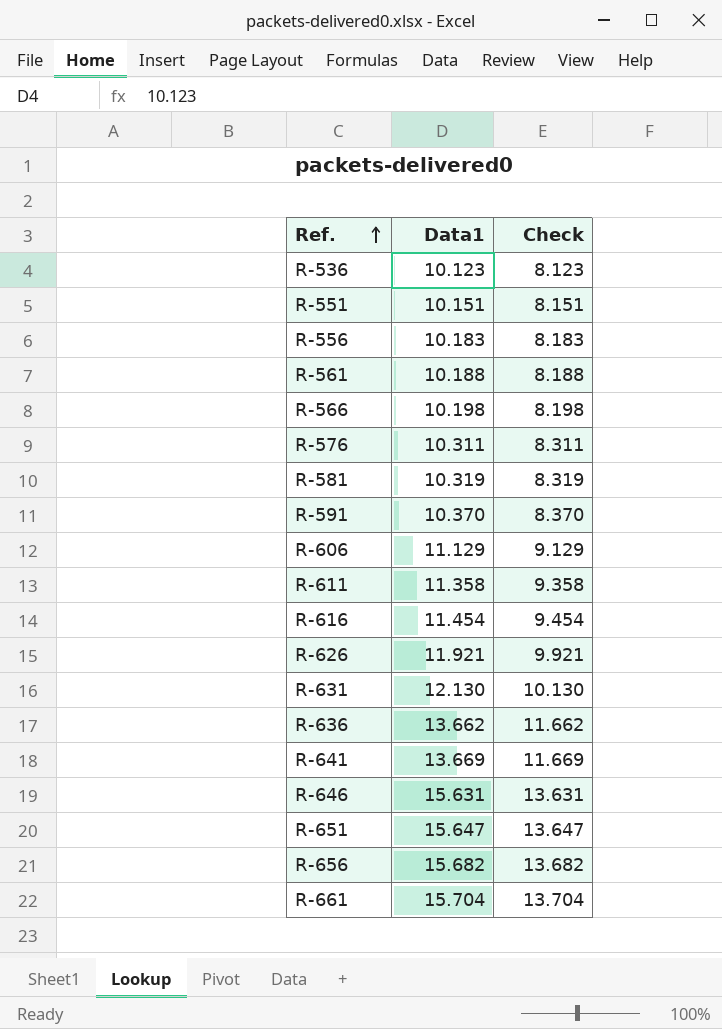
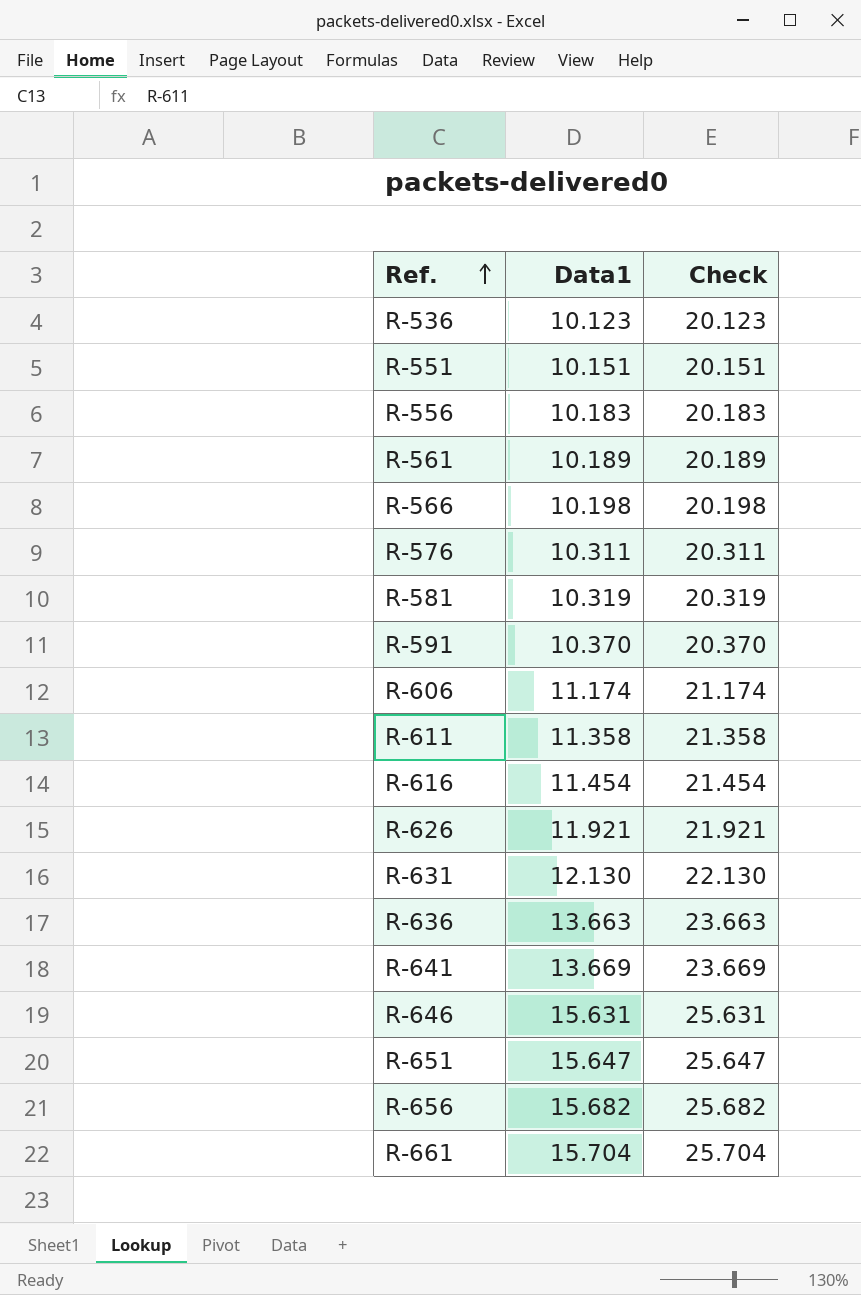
column Check | formula: [Data1] - 2 -> [Data1] + 10
R-561 | Data1: 10.188 -> 10.189
R-606 | Data1: 11.129 -> 11.174
R-636 | Data1: 13.662 -> 13.663

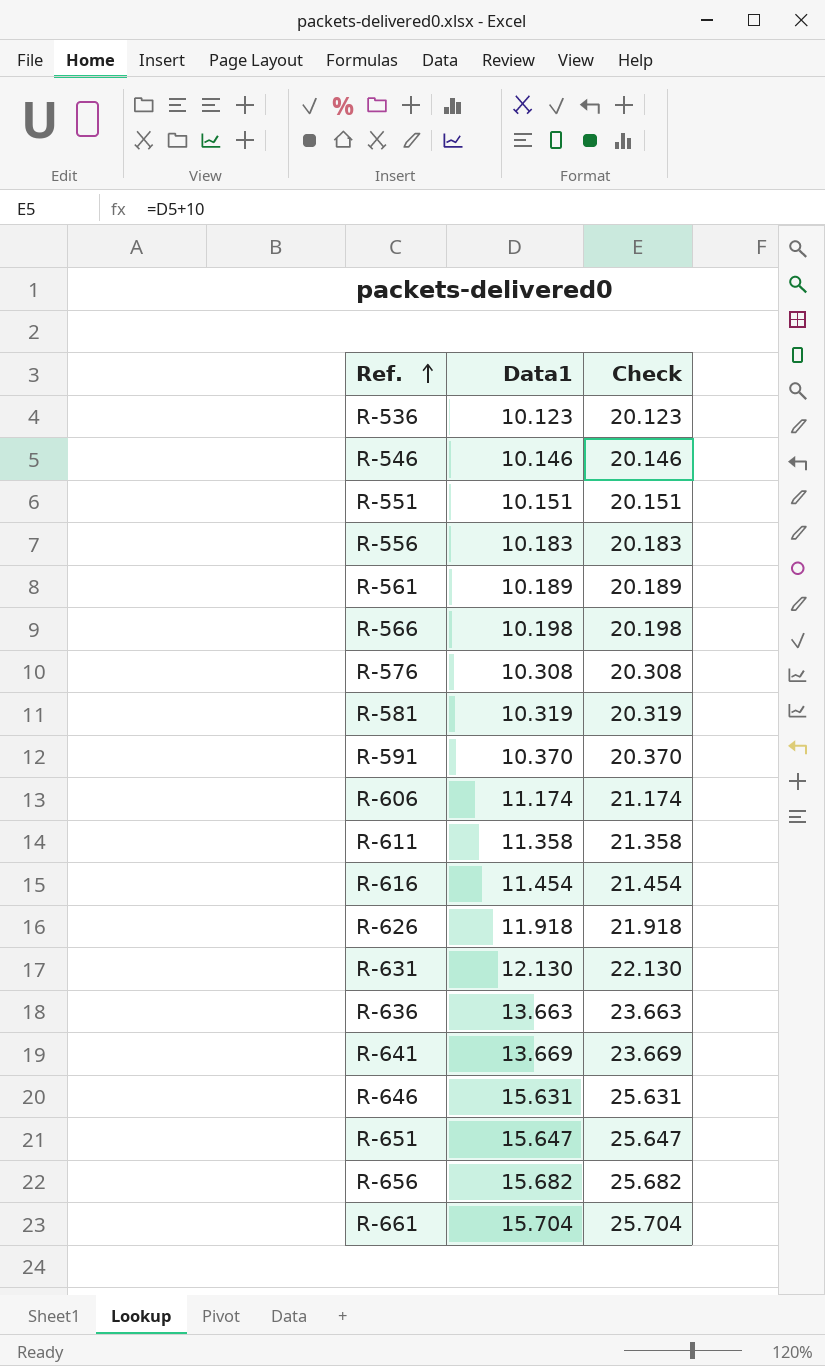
row R-546: none -> 10.146 | 20.146
R-576 | Data1: 10.311 -> 10.308
R-576 | Check: 20.311 -> 20.308
R-626 | Data1: 11.921 -> 11.918
R-626 | Check: 21.921 -> 21.918

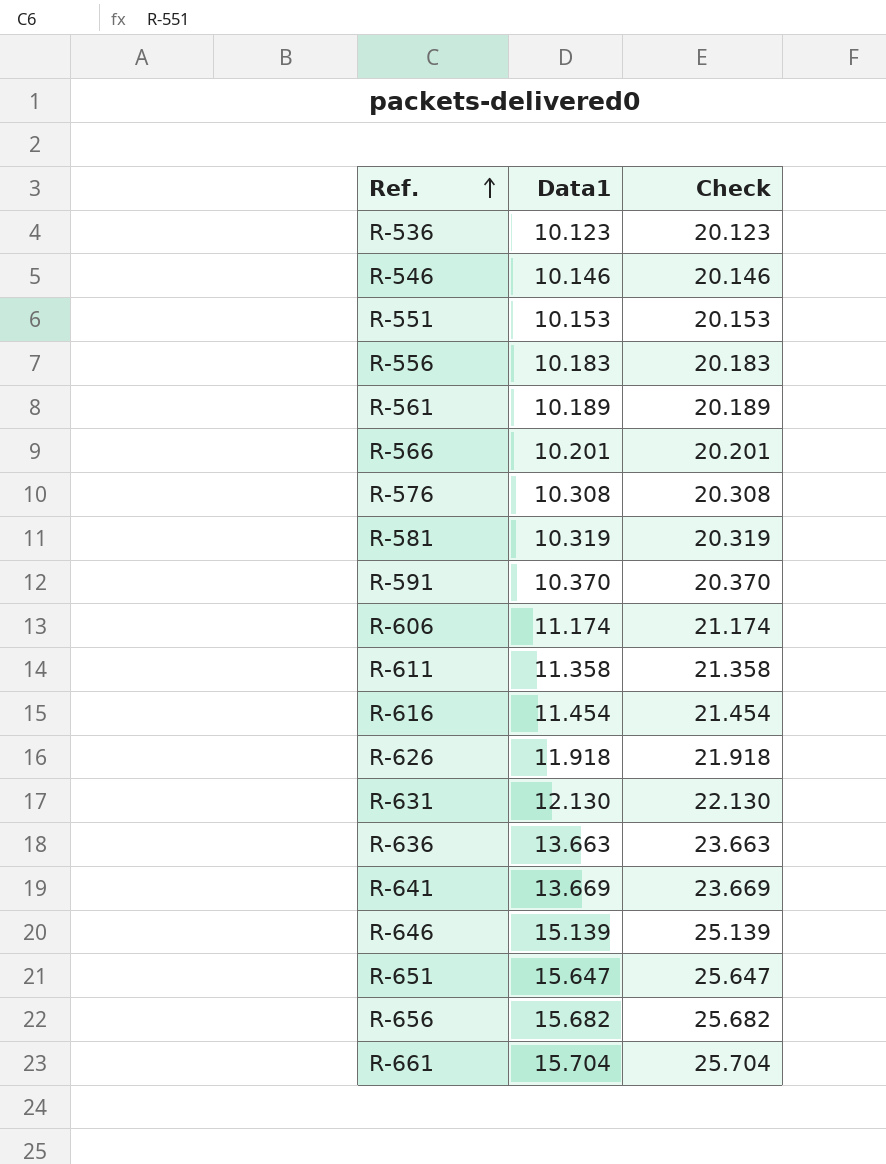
R-551 | Data1: 10.151 -> 10.153
R-551 | Check: 20.151 -> 20.153
R-566 | Data1: 10.198 -> 10.201
R-566 | Check: 20.198 -> 20.201
R-646 | Data1: 15.631 -> 15.139
R-646 | Check: 25.631 -> 25.139

